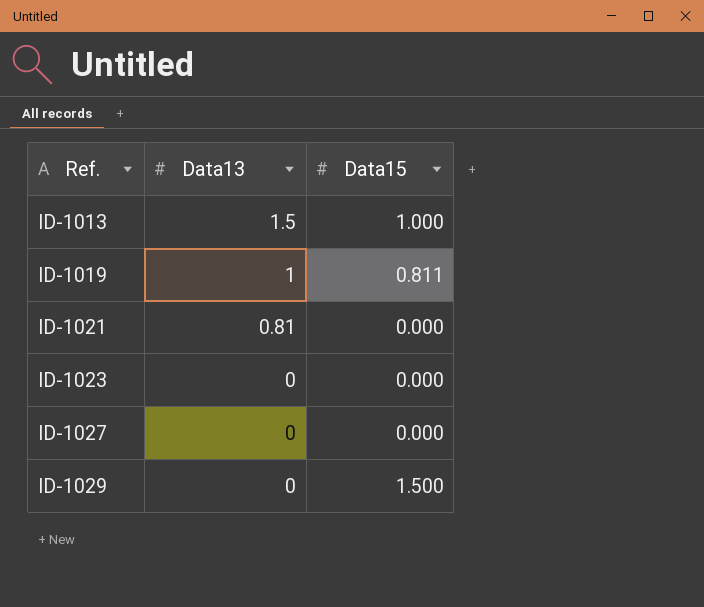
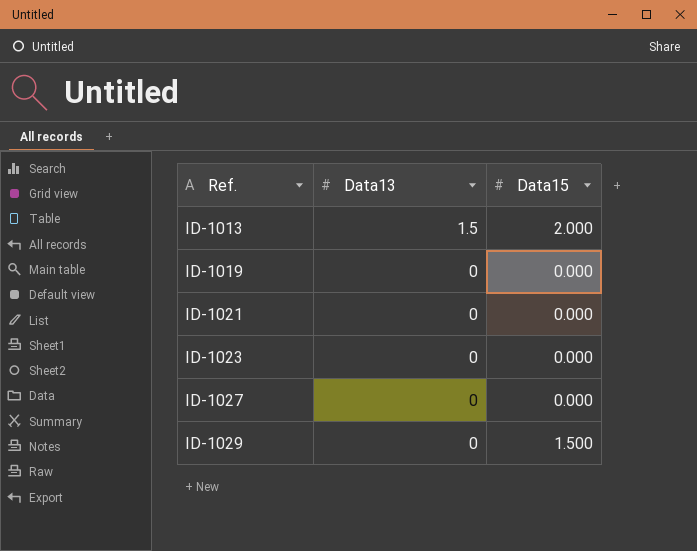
ID-1013 | Data15: 1.000 -> 2.000
ID-1019 | Data13: 1 -> 0
ID-1019 | Data15: 0.811 -> 0.000
ID-1021 | Data13: 0.81 -> 0

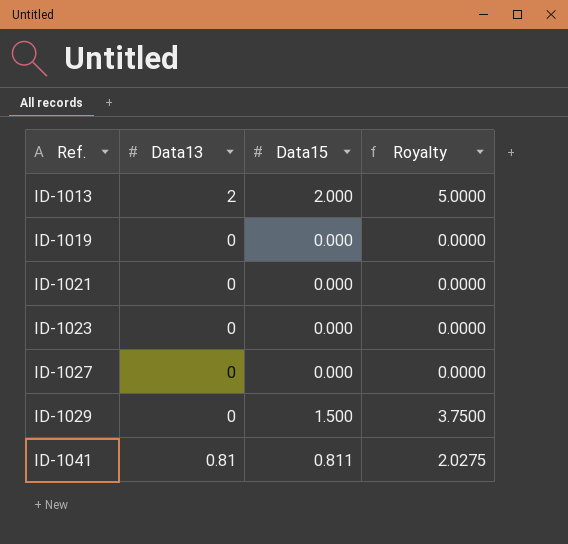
column Royalty | formula: none -> [Data15] * 2.5
ID-1013 | Data13: 1.5 -> 2
row ID-1041: none -> 0.81 | 0.811 | 2.0275

